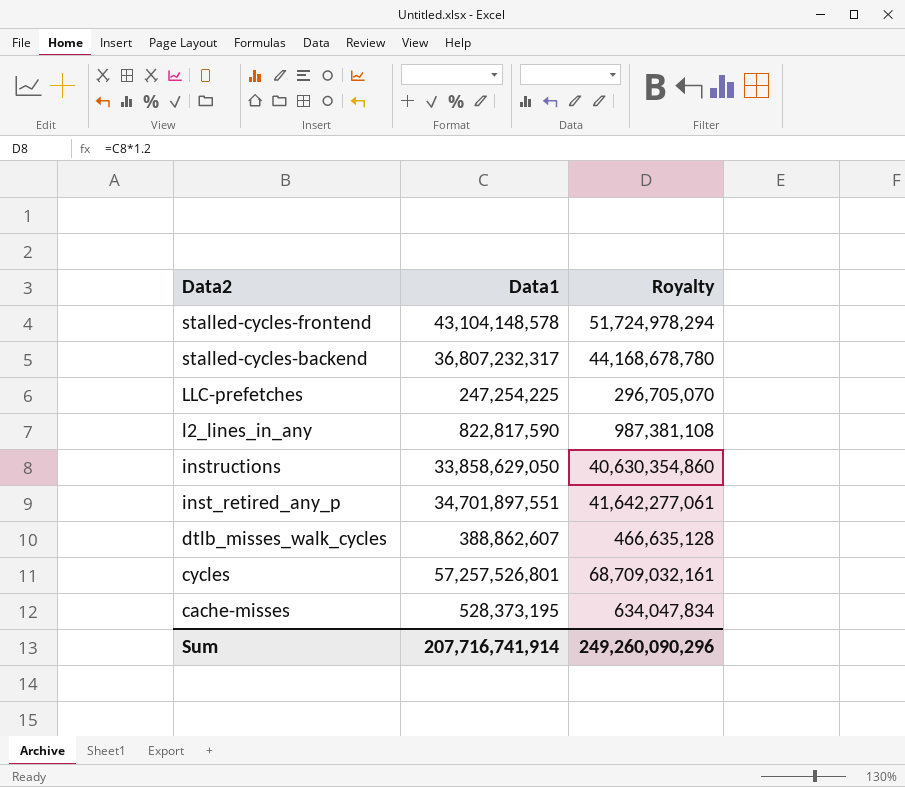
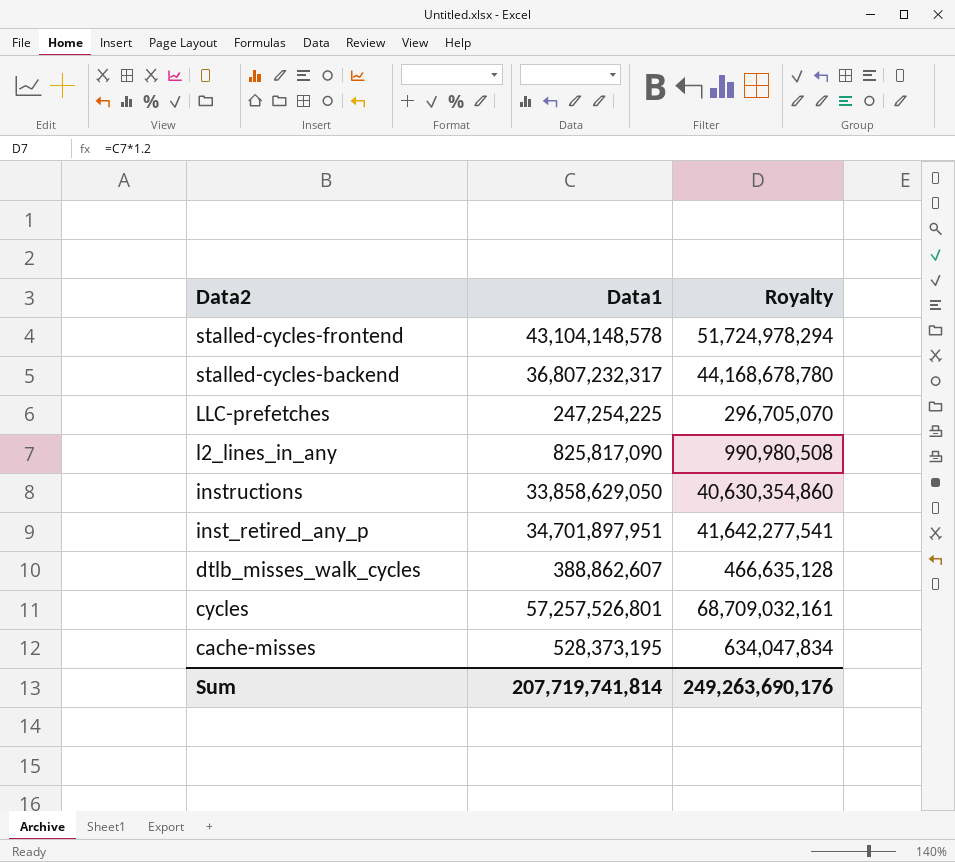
l2_lines_in_any | Data1: 822,817,590 -> 825,817,090
l2_lines_in_any | Royalty: 987,381,108 -> 990,980,508
inst_retired_any_p | Data1: 34,701,897,551 -> 34,701,897,951
inst_retired_any_p | Royalty: 41,642,277,061 -> 41,642,277,541
Sum | Data1: 207,716,741,914 -> 207,719,741,814
Sum | Royalty: 249,260,090,296 -> 249,263,690,176

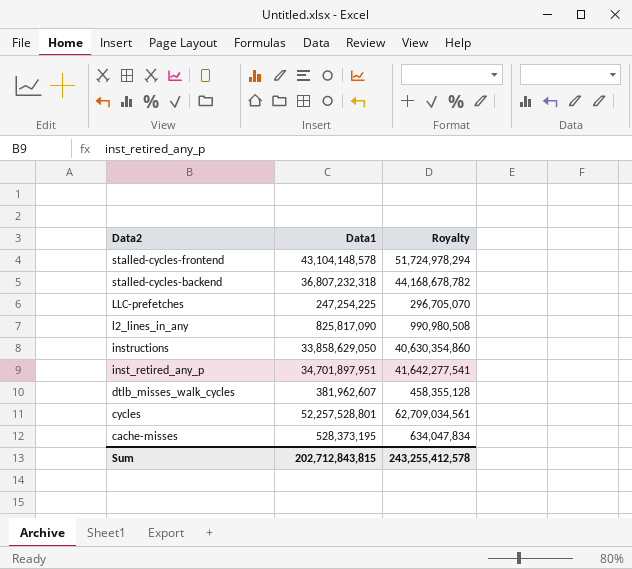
stalled-cycles-backend | Data1: 36,807,232,317 -> 36,807,232,318
stalled-cycles-backend | Royalty: 44,168,678,780 -> 44,168,678,782
dtlb_misses_walk_cycles | Data1: 388,862,607 -> 381,962,607
dtlb_misses_walk_cycles | Royalty: 466,635,128 -> 458,355,128
cycles | Data1: 57,257,526,801 -> 52,257,528,801
cycles | Royalty: 68,709,032,161 -> 62,709,034,561
Sum | Data1: 207,719,741,814 -> 202,712,843,815
Sum | Royalty: 249,263,690,176 -> 243,255,412,578

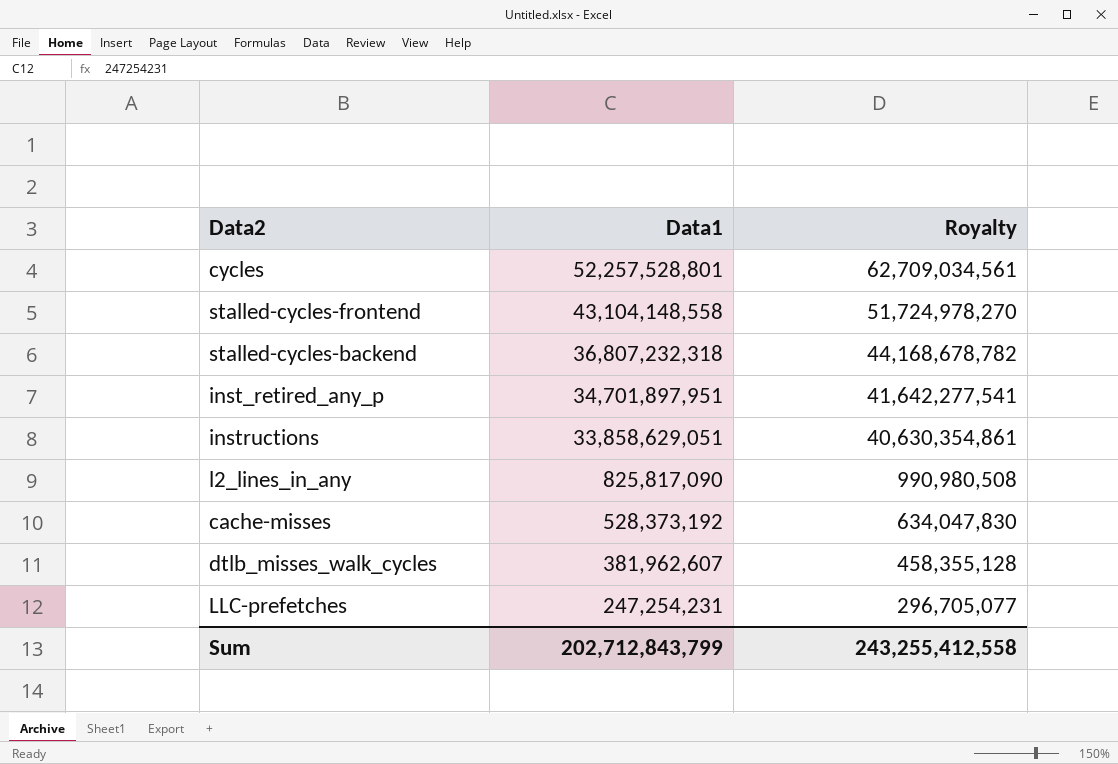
row order: Data2 descending -> Data1 descending
stalled-cycles-frontend | Data1: 43,104,148,578 -> 43,104,148,558
stalled-cycles-frontend | Royalty: 51,724,978,294 -> 51,724,978,270
instructions | Data1: 33,858,629,050 -> 33,858,629,051
instructions | Royalty: 40,630,354,860 -> 40,630,354,861
cache-misses | Data1: 528,373,195 -> 528,373,192
cache-misses | Royalty: 634,047,834 -> 634,047,830
LLC-prefetches | Data1: 247,254,225 -> 247,254,231
LLC-prefetches | Royalty: 296,705,070 -> 296,705,077
Sum | Data1: 202,712,843,815 -> 202,712,843,799
Sum | Royalty: 243,255,412,578 -> 243,255,412,558

